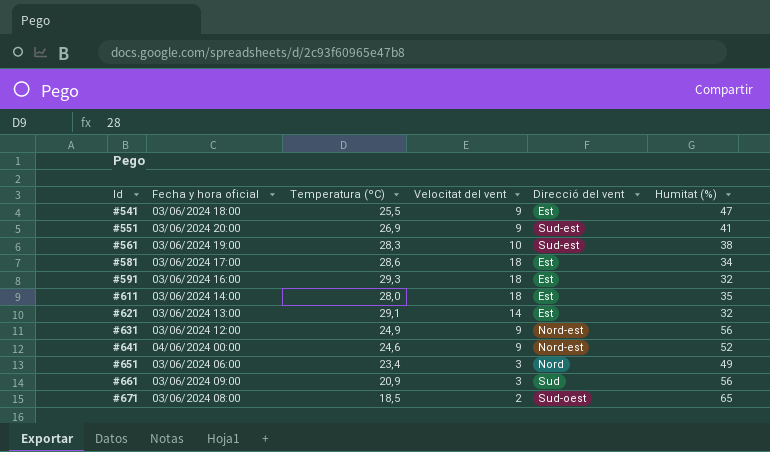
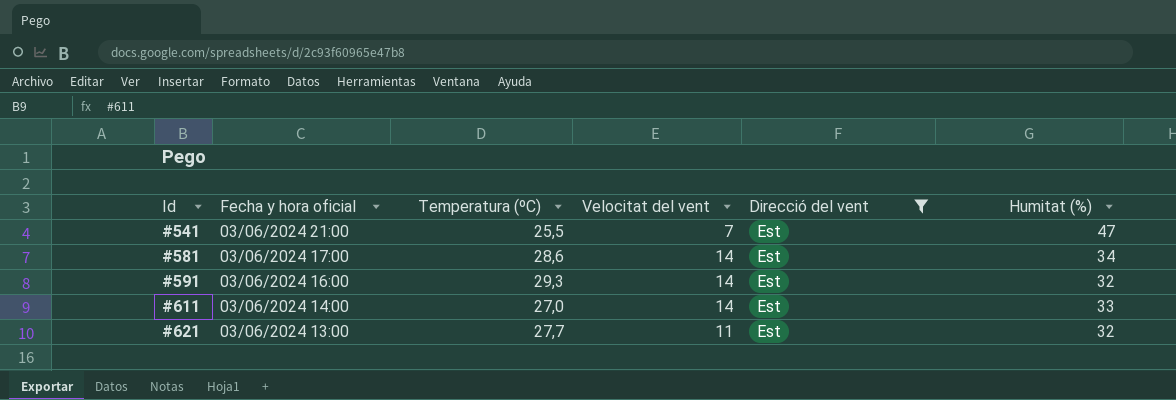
filter: none -> Direcció del vent = Est
#541 | Fecha y hora oficial: 03/06/2024 18:00 -> 03/06/2024 21:00
#541 | Velocitat del vent: 9 -> 7
#581 | Velocitat del vent: 18 -> 14
#591 | Velocitat del vent: 18 -> 14
#611 | Temperatura (ºC): 28,0 -> 27,0
#611 | Velocitat del vent: 18 -> 14
#611 | Humitat (%): 35 -> 33
#621 | Temperatura (ºC): 29,1 -> 27,7
#621 | Velocitat del vent: 14 -> 11

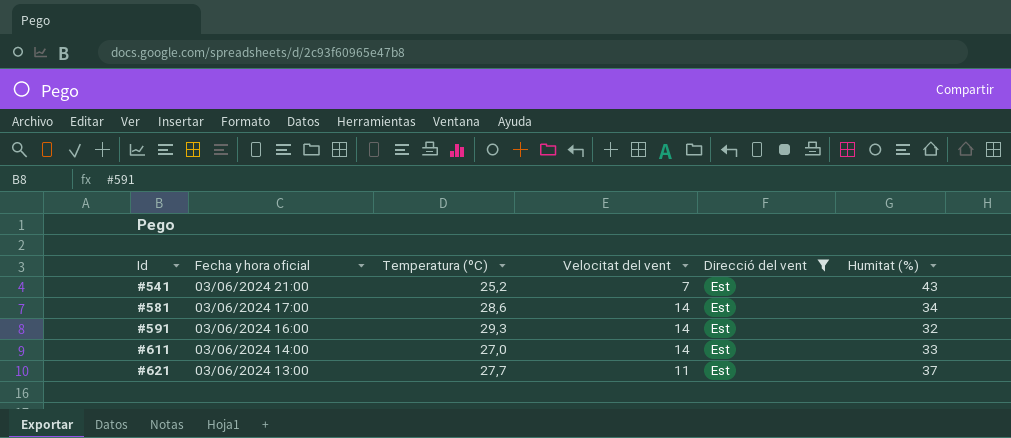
#541 | Temperatura (ºC): 25,5 -> 25,2
#541 | Humitat (%): 47 -> 43
#621 | Humitat (%): 32 -> 37

